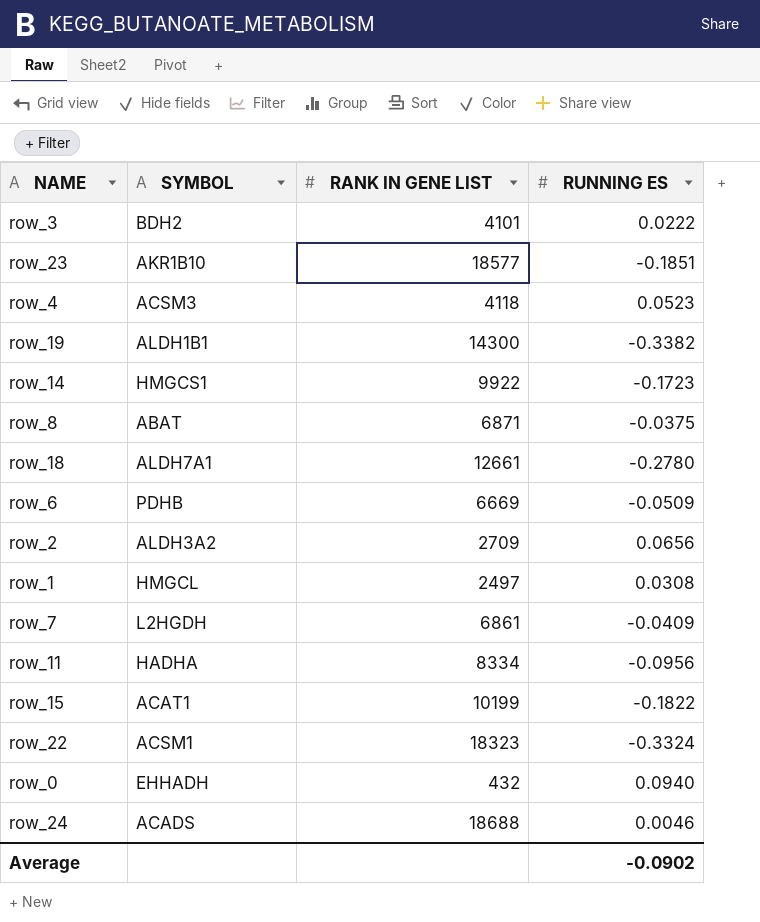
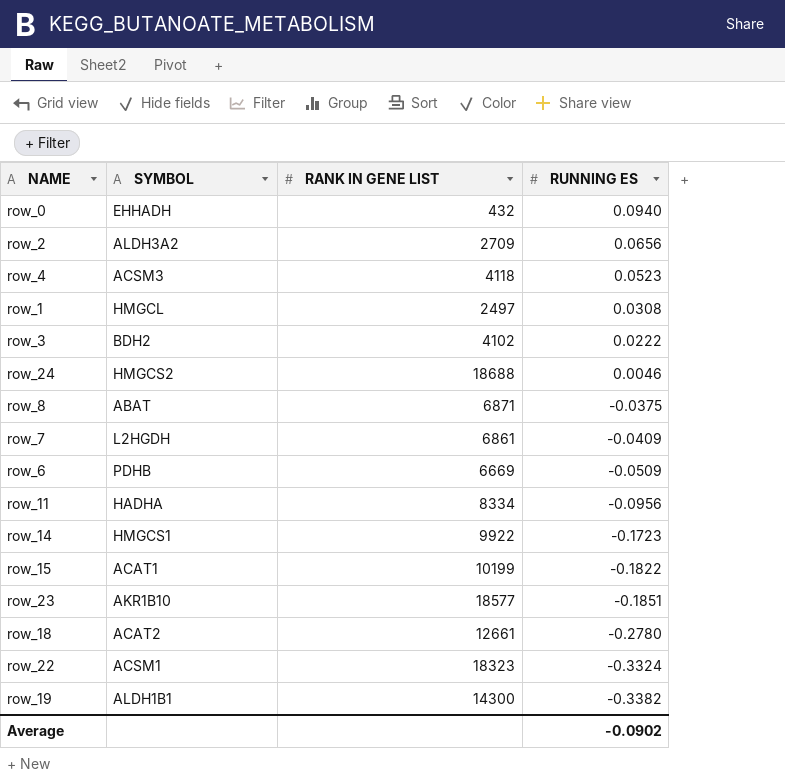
row order: none -> RUNNING ES descending
row_3 | RANK IN GENE LIST: 4101 -> 4102
row_24 | SYMBOL: ACADS -> HMGCS2
row_18 | SYMBOL: ALDH7A1 -> ACAT2

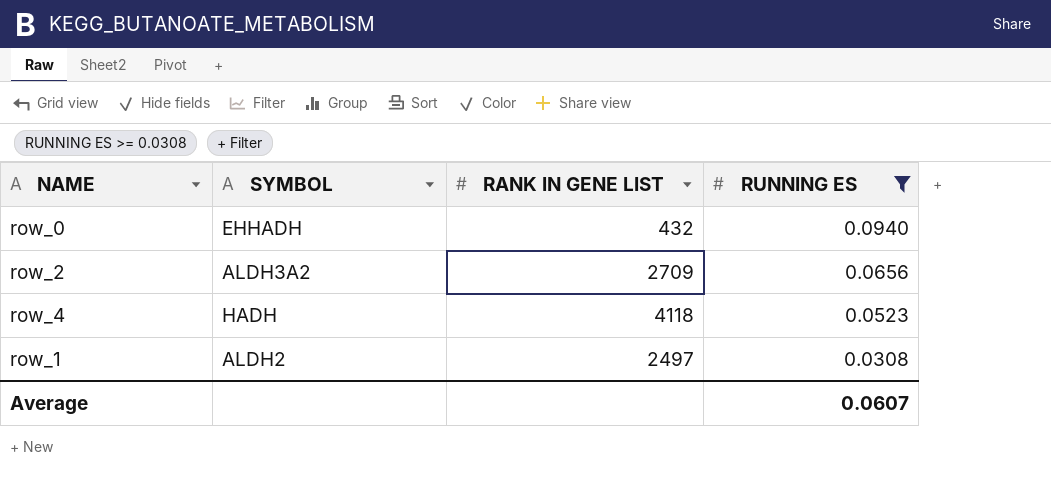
filter: none -> RUNNING ES >= 0.0308
row_4 | SYMBOL: ACSM3 -> HADH
row_1 | SYMBOL: HMGCL -> ALDH2
Average | RUNNING ES: -0.0902 -> 0.0607

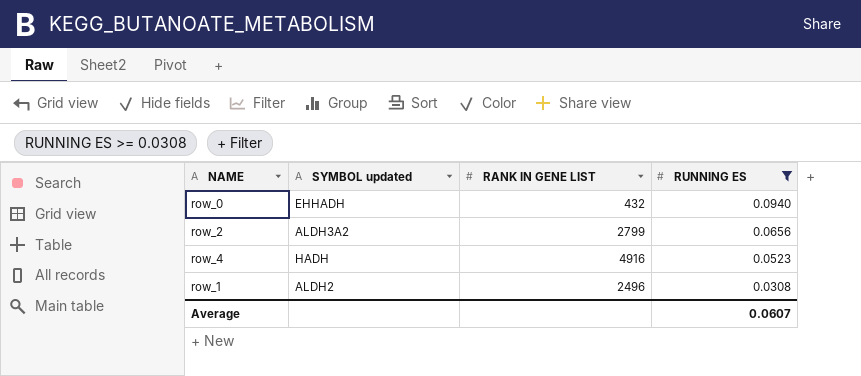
column name: SYMBOL -> SYMBOL updated
row_2 | RANK IN GENE LIST: 2709 -> 2799
row_4 | RANK IN GENE LIST: 4118 -> 4916
row_1 | RANK IN GENE LIST: 2497 -> 2496

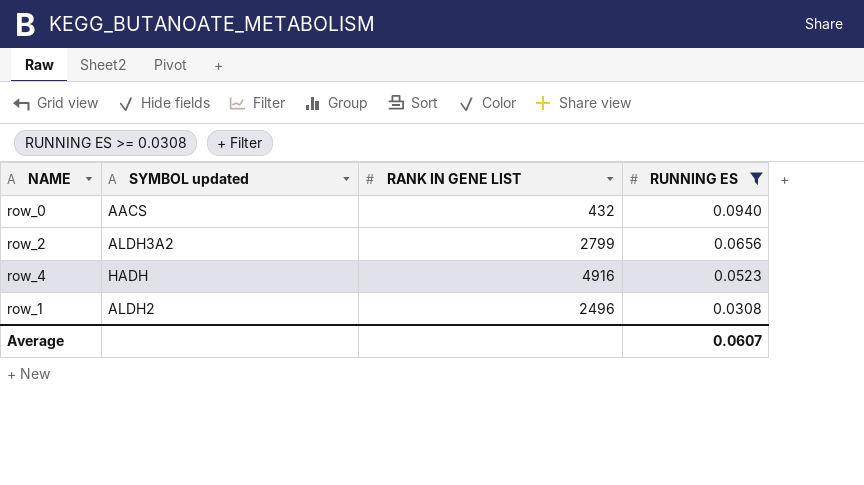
row_0 | SYMBOL updated: EHHADH -> AACS

